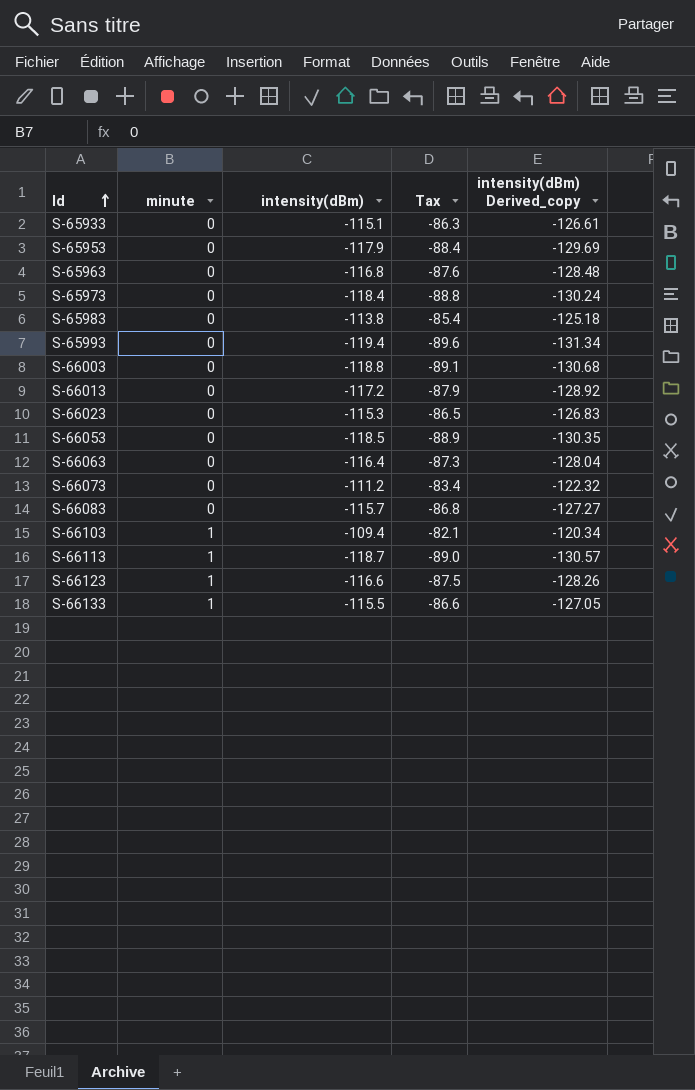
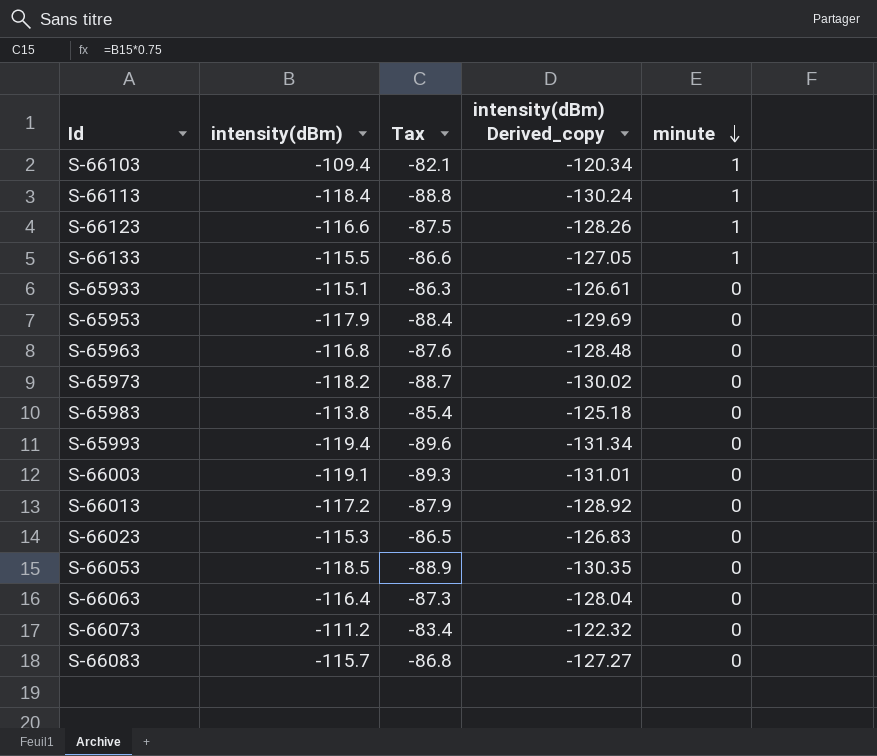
row order: Id ascending -> minute descending
column minute | position: 2 -> 5
S-66113 | intensity(dBm): -118.7 -> -118.4
S-66113 | Tax: -89.0 -> -88.8
S-66113 | intensity(dBm) Derived_copy: -130.57 -> -130.24
S-65973 | intensity(dBm): -118.4 -> -118.2
S-65973 | Tax: -88.8 -> -88.7
S-65973 | intensity(dBm) Derived_copy: -130.24 -> -130.02
S-66003 | intensity(dBm): -118.8 -> -119.1
S-66003 | Tax: -89.1 -> -89.3
S-66003 | intensity(dBm) Derived_copy: -130.68 -> -131.01

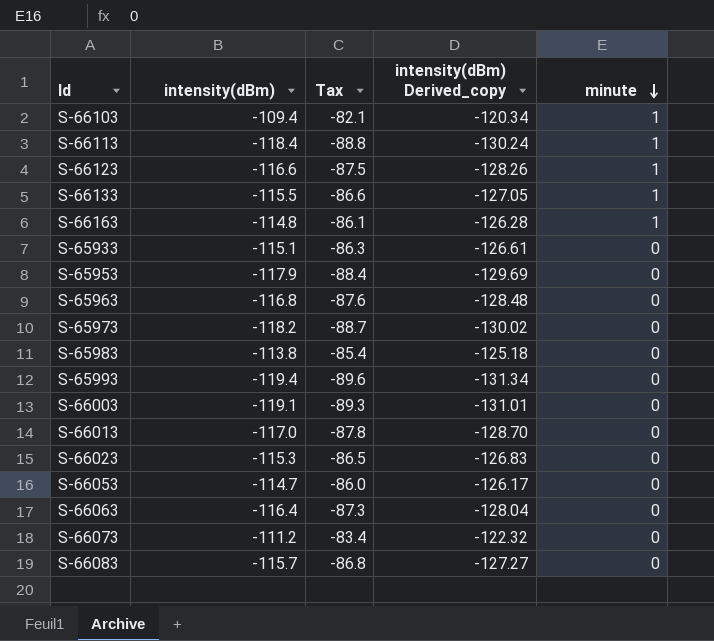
row S-66163: none -> -114.8 | -86.1 | -126.28 | 1
S-66013 | intensity(dBm): -117.2 -> -117.0
S-66013 | Tax: -87.9 -> -87.8
S-66013 | intensity(dBm) Derived_copy: -128.92 -> -128.70
S-66053 | intensity(dBm): -118.5 -> -114.7
S-66053 | Tax: -88.9 -> -86.0
S-66053 | intensity(dBm) Derived_copy: -130.35 -> -126.17

